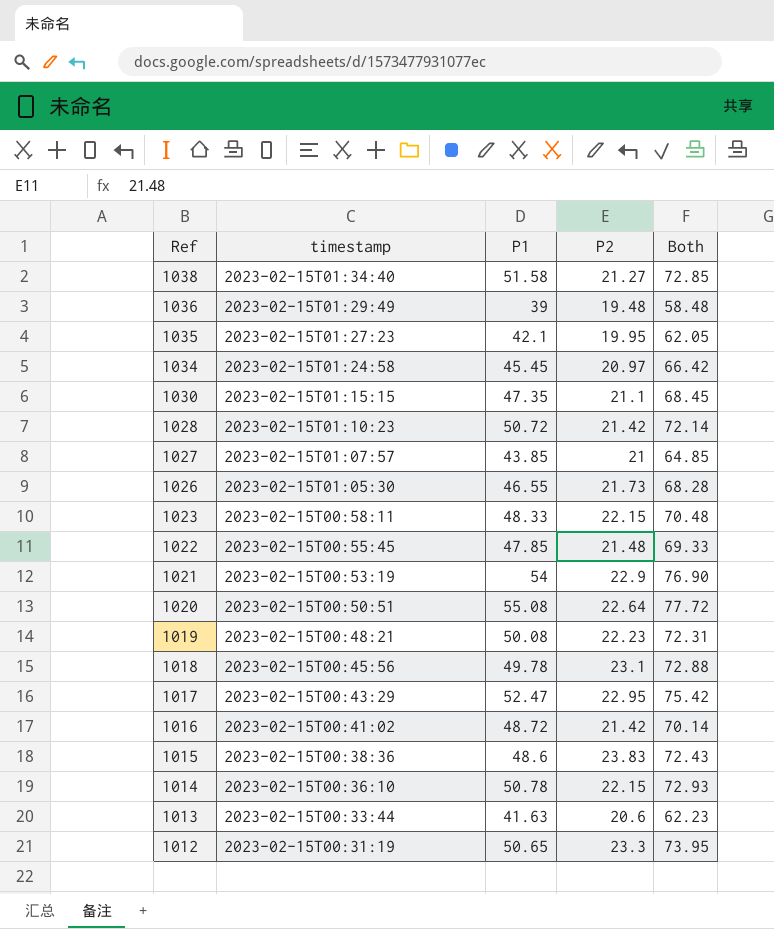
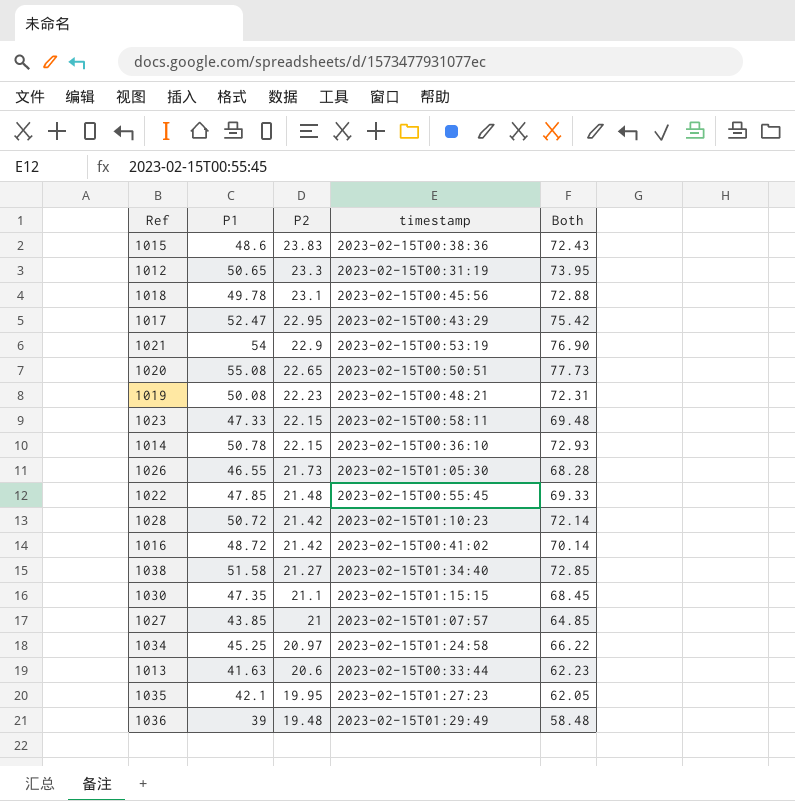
row order: Ref descending -> P2 descending
column timestamp | position: 2 -> 4
1020 | P2: 22.64 -> 22.65
1020 | Both: 77.72 -> 77.73
1023 | P1: 48.33 -> 47.33
1023 | Both: 70.48 -> 69.48
1034 | P1: 45.45 -> 45.25
1034 | Both: 66.42 -> 66.22

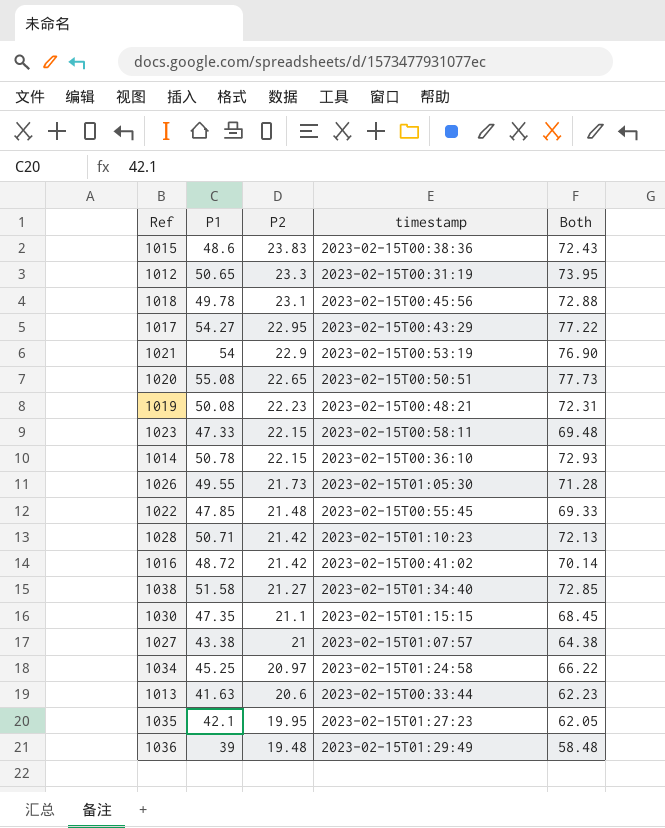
1017 | P1: 52.47 -> 54.27
1017 | Both: 75.42 -> 77.22
1026 | P1: 46.55 -> 49.55
1026 | Both: 68.28 -> 71.28
1028 | P1: 50.72 -> 50.71
1028 | Both: 72.14 -> 72.13
1027 | P1: 43.85 -> 43.38
1027 | Both: 64.85 -> 64.38

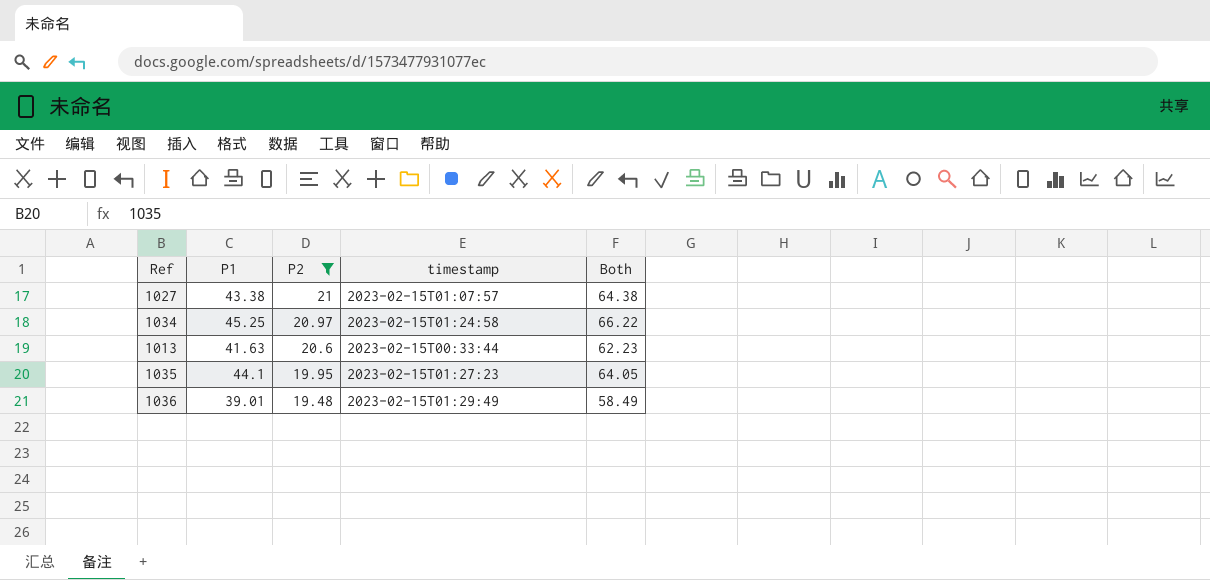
filter: none -> P2 <= 21
1035 | P1: 42.1 -> 44.1
1035 | Both: 62.05 -> 64.05
1036 | P1: 39 -> 39.01
1036 | Both: 58.48 -> 58.49

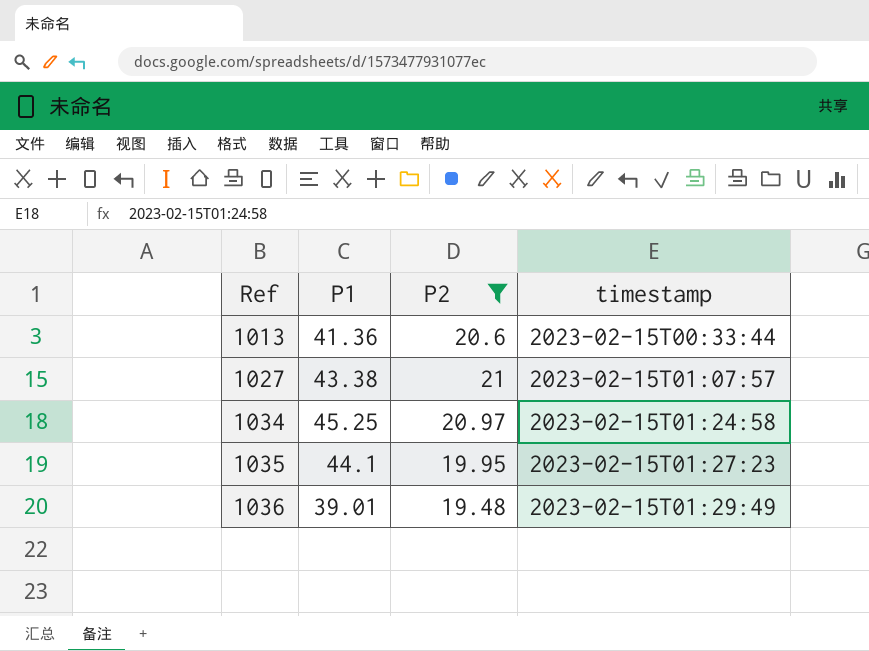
row order: P2 descending -> Ref ascending
column Both | formula: [P1] + [P2] -> none
1013 | P1: 41.63 -> 41.36

